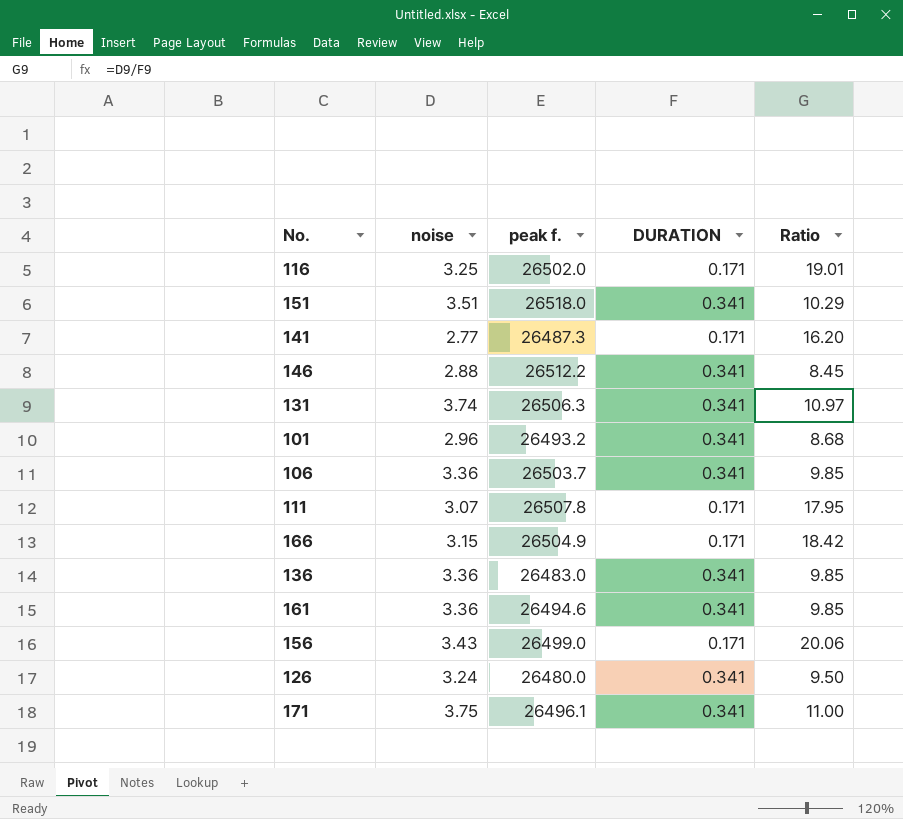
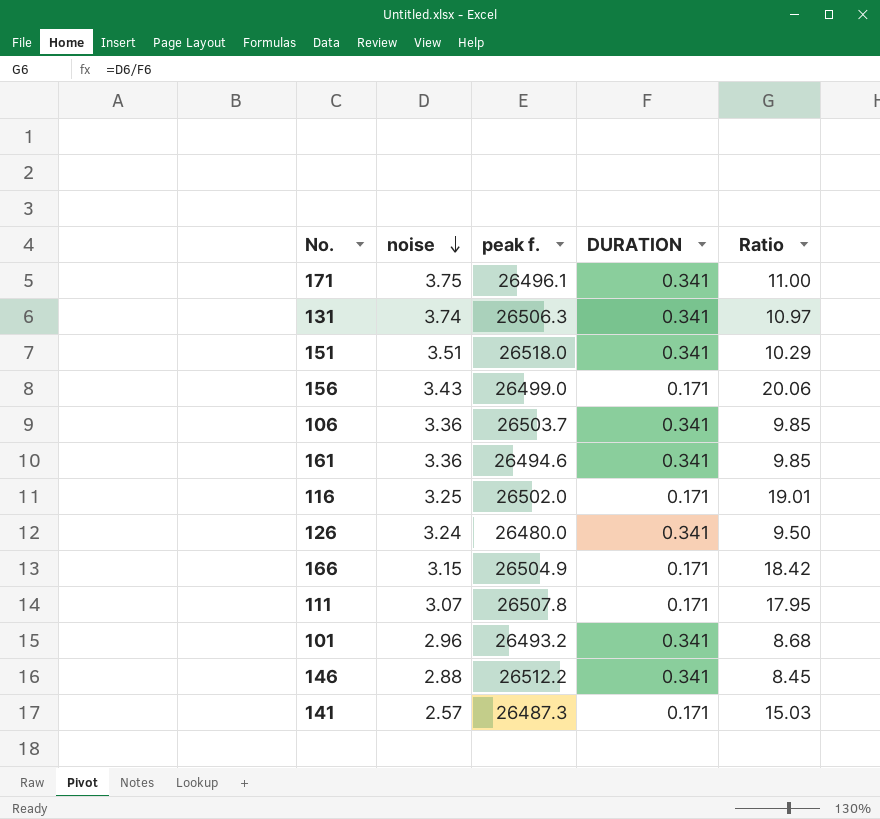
row order: none -> noise descending
row 136: 3.36 | 26483.0 | 0.341 | 9.85 -> none
141 | noise: 2.77 -> 2.57
141 | Ratio: 16.20 -> 15.03

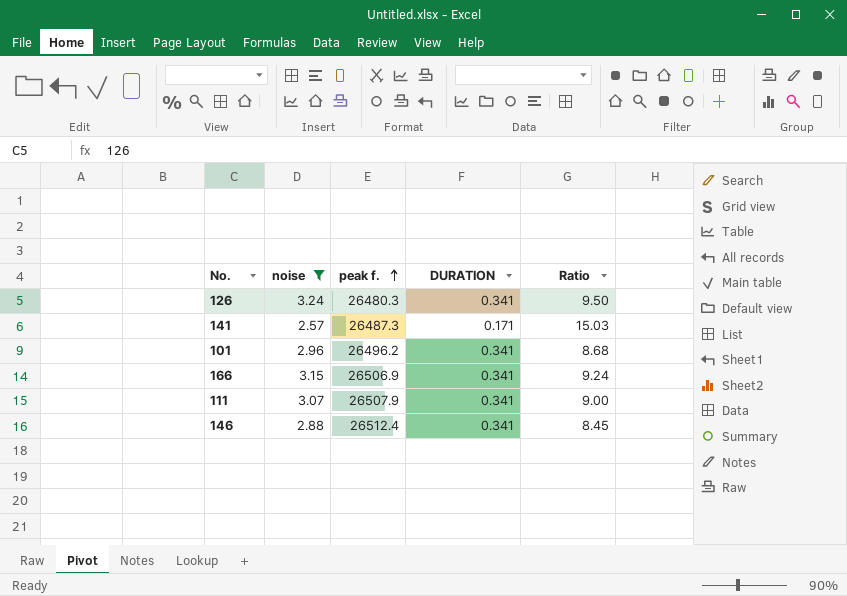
filter: none -> noise <= 3.24
row order: noise descending -> peak f. ascending
126 | peak f.: 26480.0 -> 26480.3
101 | peak f.: 26493.2 -> 26496.2
166 | peak f.: 26504.9 -> 26506.9
166 | DURATION: 0.171 -> 0.341
166 | Ratio: 18.42 -> 9.24
111 | peak f.: 26507.8 -> 26507.9
111 | DURATION: 0.171 -> 0.341
111 | Ratio: 17.95 -> 9.00
146 | peak f.: 26512.2 -> 26512.4

